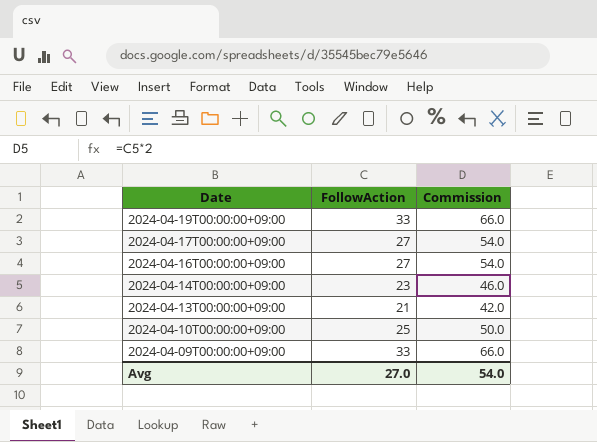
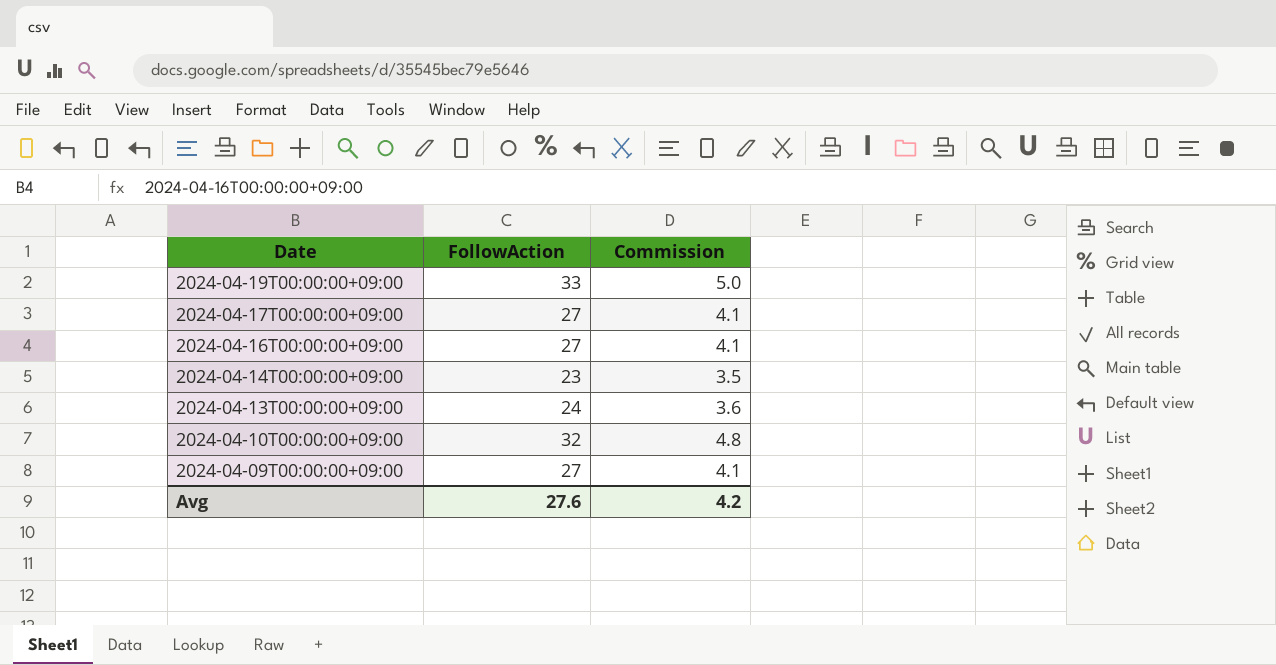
column Commission | formula: [FollowAction] * 2 -> [FollowAction] * 0.15
2024-04-13T00:00:00+09:00 | FollowAction: 21 -> 24
2024-04-10T00:00:00+09:00 | FollowAction: 25 -> 32
2024-04-09T00:00:00+09:00 | FollowAction: 33 -> 27
Avg | FollowAction: 27.0 -> 27.6
Avg | Commission: 54.0 -> 4.2

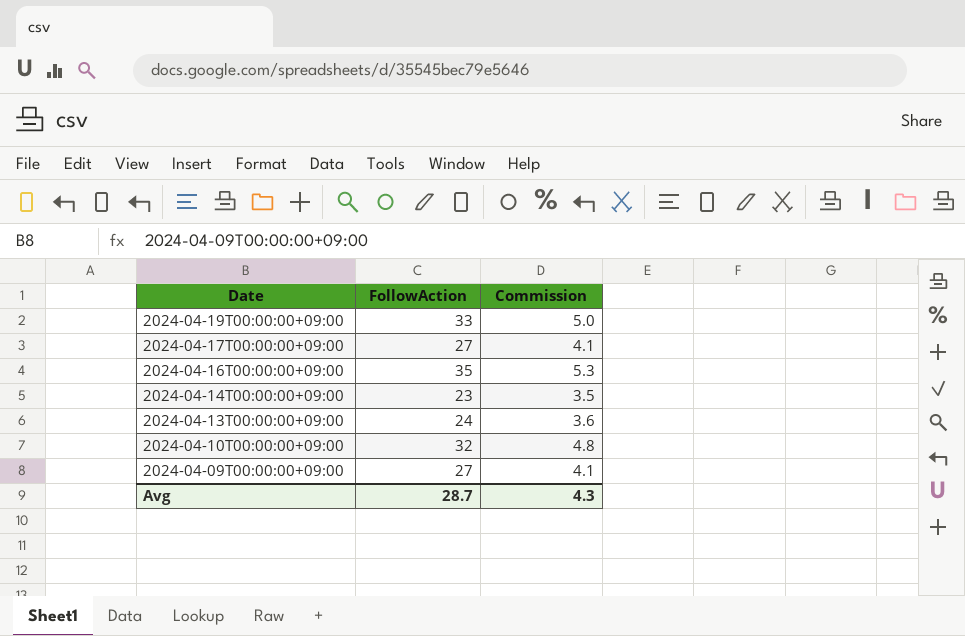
2024-04-16T00:00:00+09:00 | FollowAction: 27 -> 35
2024-04-16T00:00:00+09:00 | Commission: 4.1 -> 5.3
Avg | FollowAction: 27.6 -> 28.7
Avg | Commission: 4.2 -> 4.3

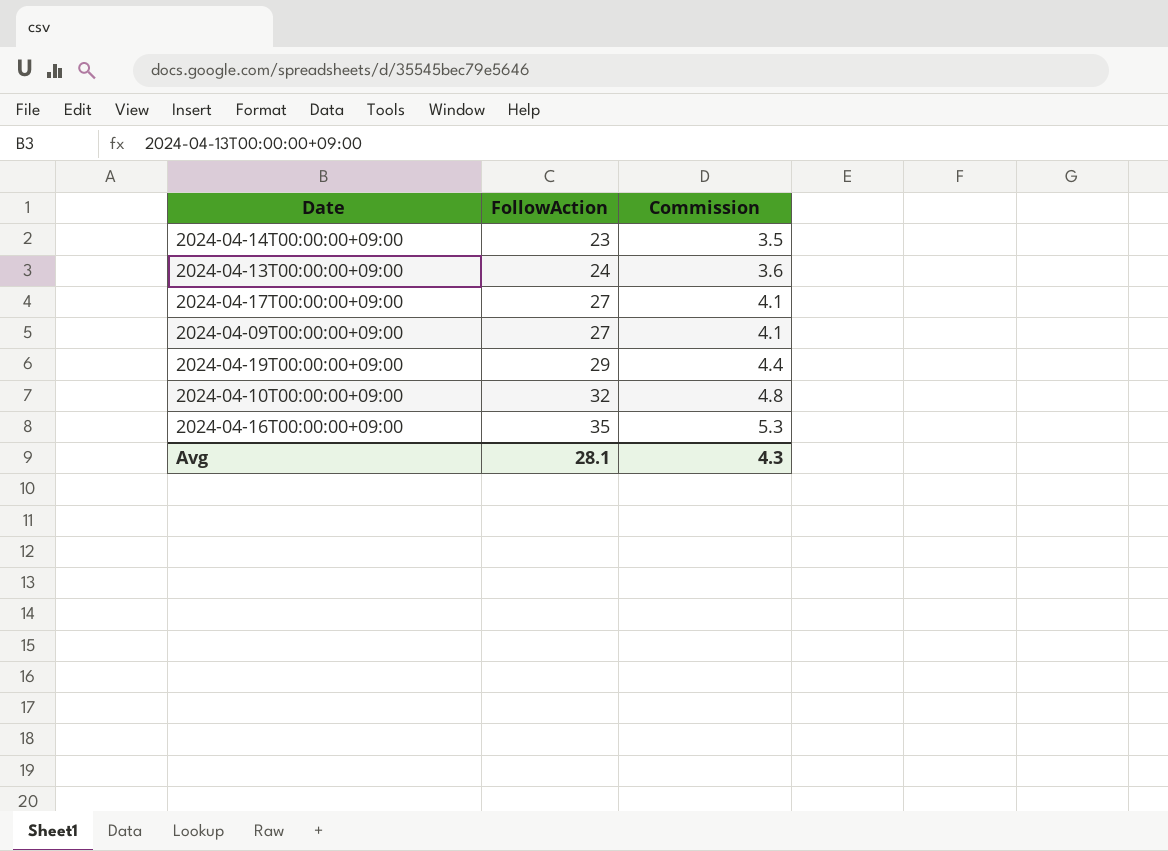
row order: Date descending -> FollowAction ascending
2024-04-19T00:00:00+09:00 | FollowAction: 33 -> 29
2024-04-19T00:00:00+09:00 | Commission: 5.0 -> 4.4
Avg | FollowAction: 28.7 -> 28.1

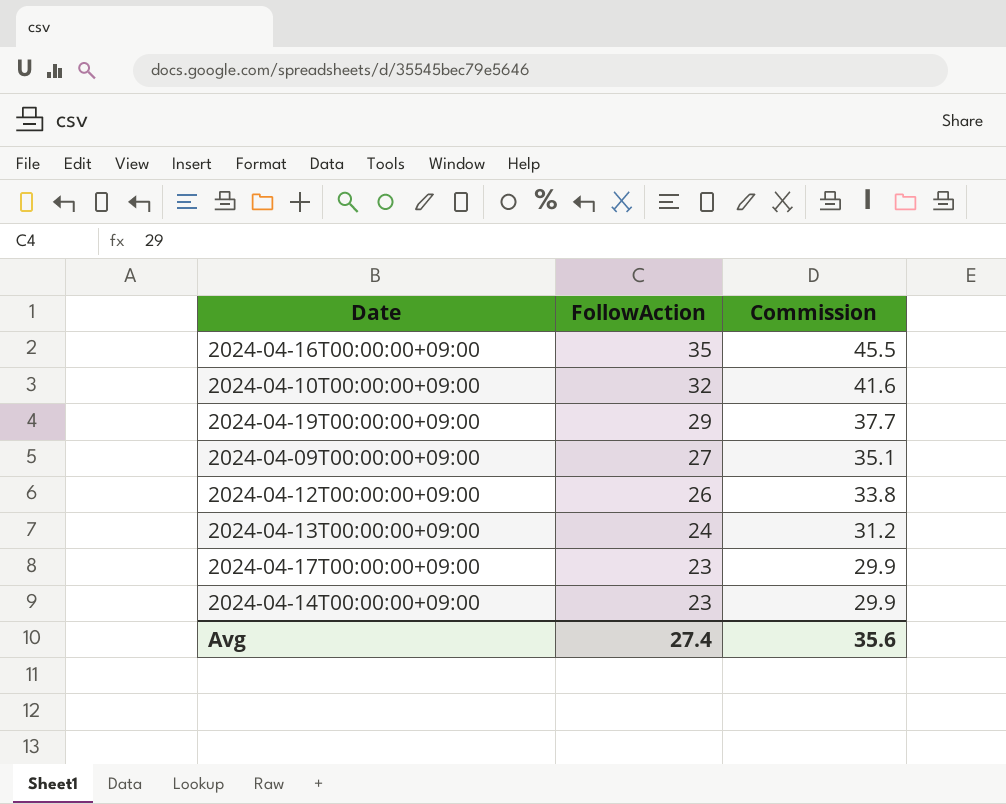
row order: FollowAction ascending -> FollowAction descending
column Commission | formula: [FollowAction] * 0.15 -> [FollowAction] * 1.3
row 2024-04-12T00:00:00+09:00: none -> 26 | 33.8
2024-04-17T00:00:00+09:00 | FollowAction: 27 -> 23
Avg | FollowAction: 28.1 -> 27.4
Avg | Commission: 4.3 -> 35.6

